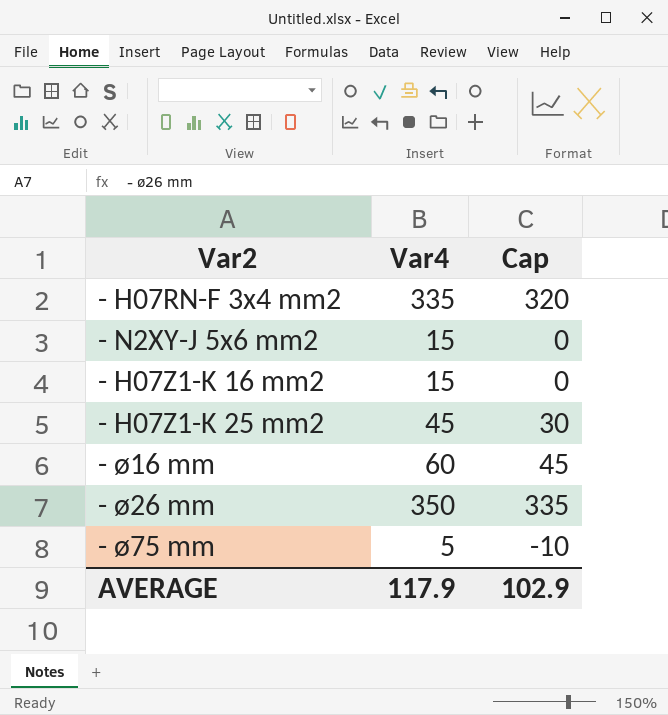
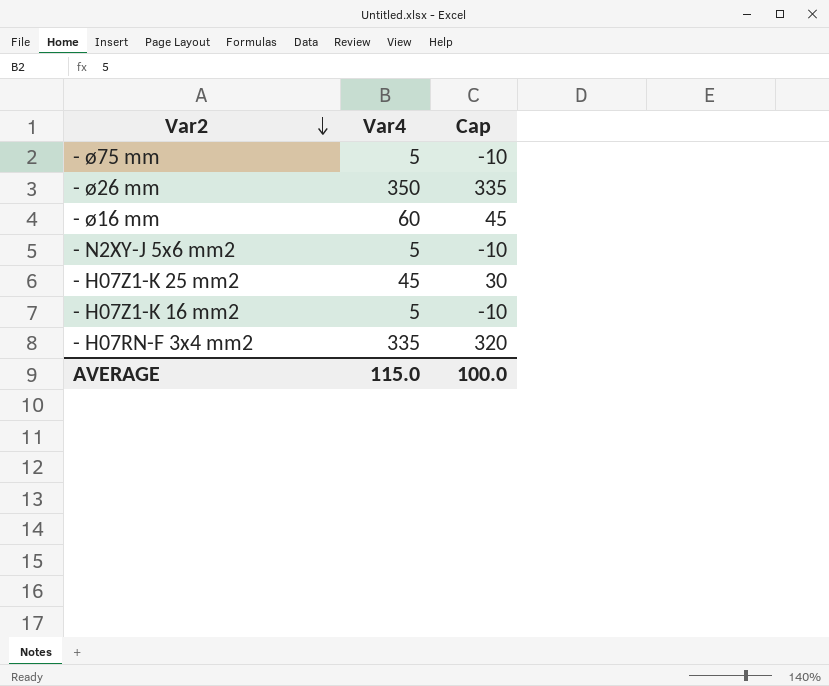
row order: none -> Var2 descending
- N2XY-J 5x6 mm2 | Var4: 15 -> 5
- N2XY-J 5x6 mm2 | Cap: 0 -> -10
- H07Z1-K 16 mm2 | Var4: 15 -> 5
- H07Z1-K 16 mm2 | Cap: 0 -> -10
AVERAGE | Var4: 117.9 -> 115.0
AVERAGE | Cap: 102.9 -> 100.0

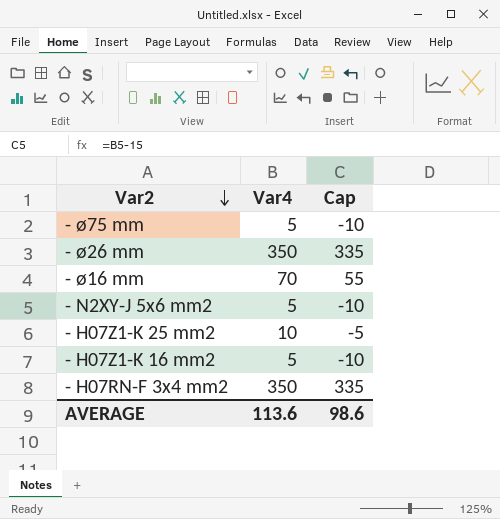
- ø16 mm | Var4: 60 -> 70
- ø16 mm | Cap: 45 -> 55
- H07Z1-K 25 mm2 | Var4: 45 -> 10
- H07Z1-K 25 mm2 | Cap: 30 -> -5
- H07RN-F 3x4 mm2 | Var4: 335 -> 350
- H07RN-F 3x4 mm2 | Cap: 320 -> 335
AVERAGE | Var4: 115.0 -> 113.6
AVERAGE | Cap: 100.0 -> 98.6

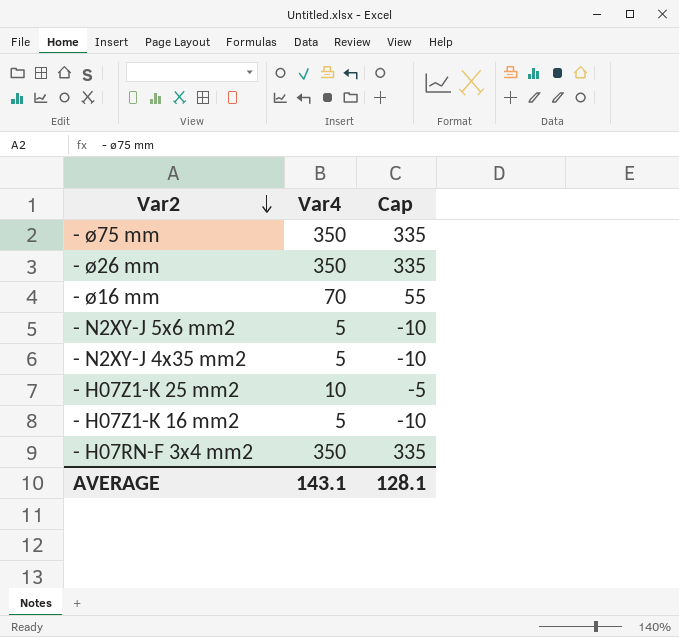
- ø75 mm | Var4: 5 -> 350
- ø75 mm | Cap: -10 -> 335
row - N2XY-J 4x35 mm2: none -> 5 | -10
AVERAGE | Var4: 113.6 -> 143.1
AVERAGE | Cap: 98.6 -> 128.1

